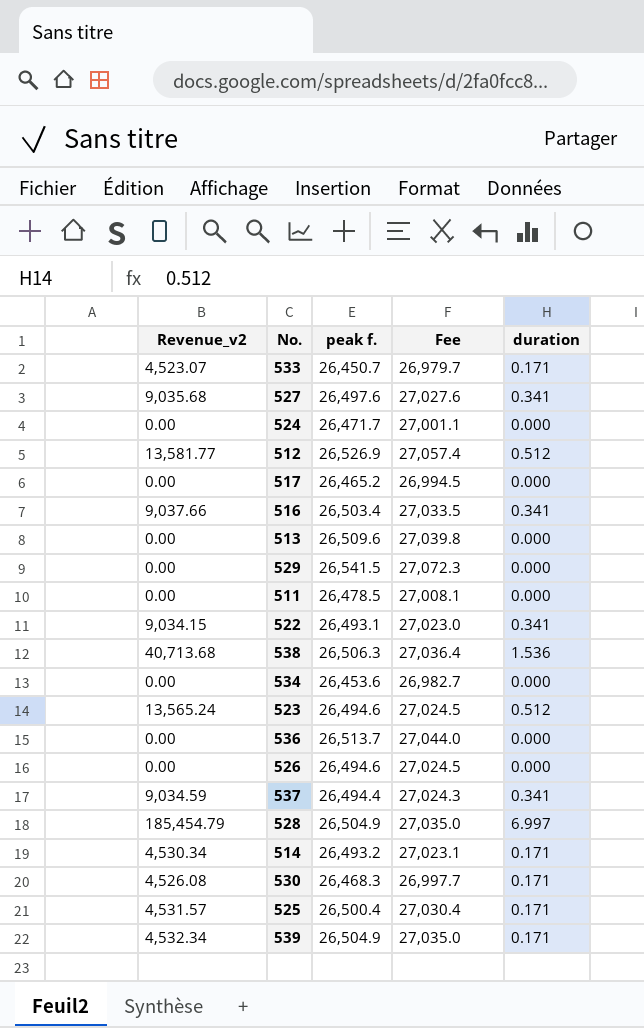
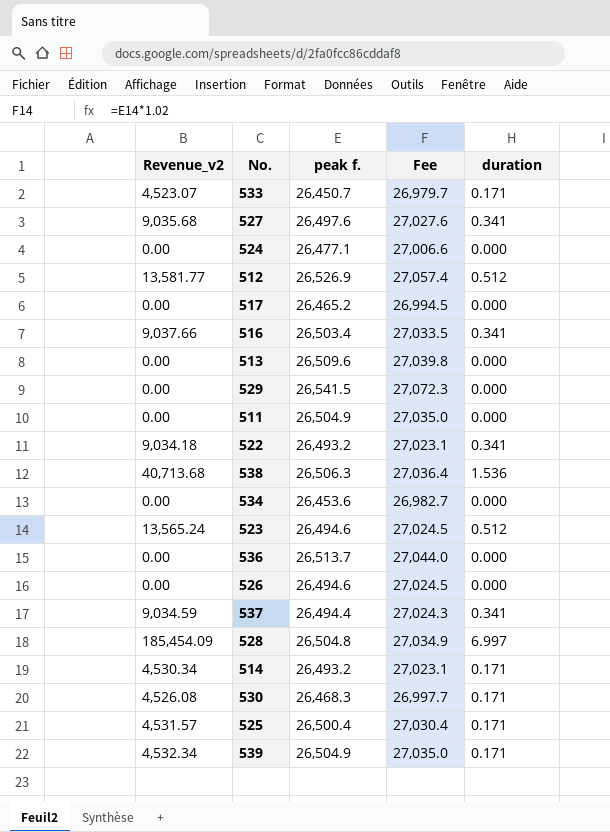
524 | peak f.: 26,471.7 -> 26,477.1
524 | Fee: 27,001.1 -> 27,006.6
511 | peak f.: 26,478.5 -> 26,504.9
511 | Fee: 27,008.1 -> 27,035.0
522 | Revenue_v2: 9,034.15 -> 9,034.18
522 | peak f.: 26,493.1 -> 26,493.2
522 | Fee: 27,023.0 -> 27,023.1
528 | Revenue_v2: 185,454.79 -> 185,454.09
528 | peak f.: 26,504.9 -> 26,504.8
528 | Fee: 27,035.0 -> 27,034.9

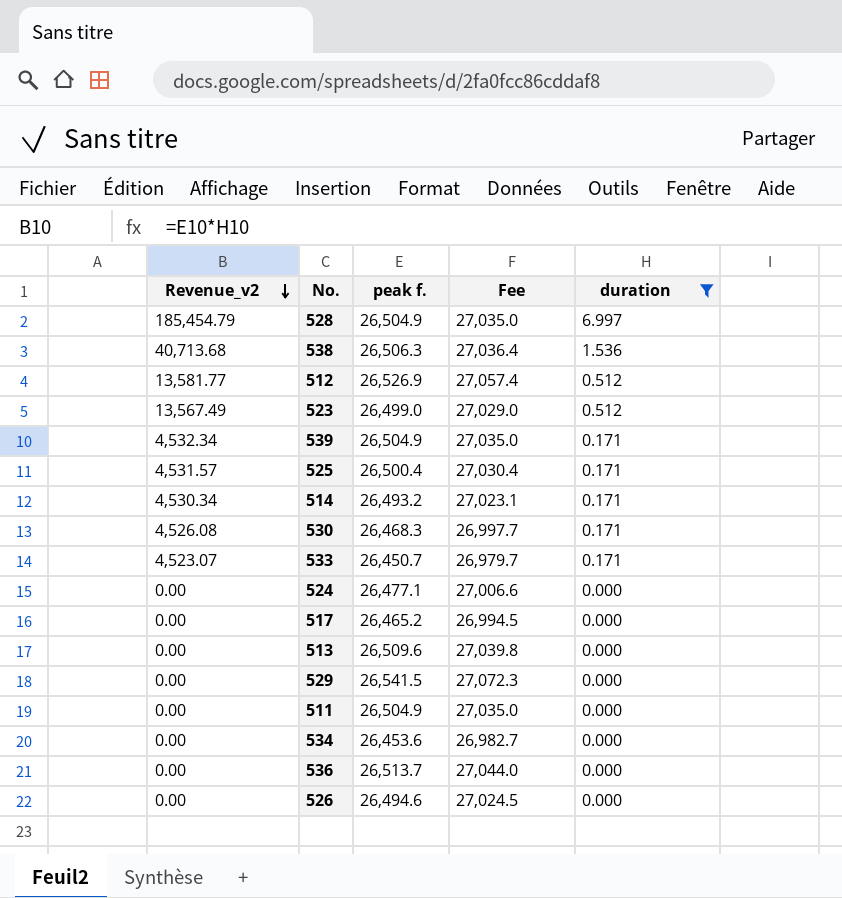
filter: none -> duration != 0.341
row order: none -> Revenue_v2 descending
528 | Revenue_v2: 185,454.09 -> 185,454.79
528 | peak f.: 26,504.8 -> 26,504.9
528 | Fee: 27,034.9 -> 27,035.0
523 | Revenue_v2: 13,565.24 -> 13,567.49
523 | peak f.: 26,494.6 -> 26,499.0
523 | Fee: 27,024.5 -> 27,029.0

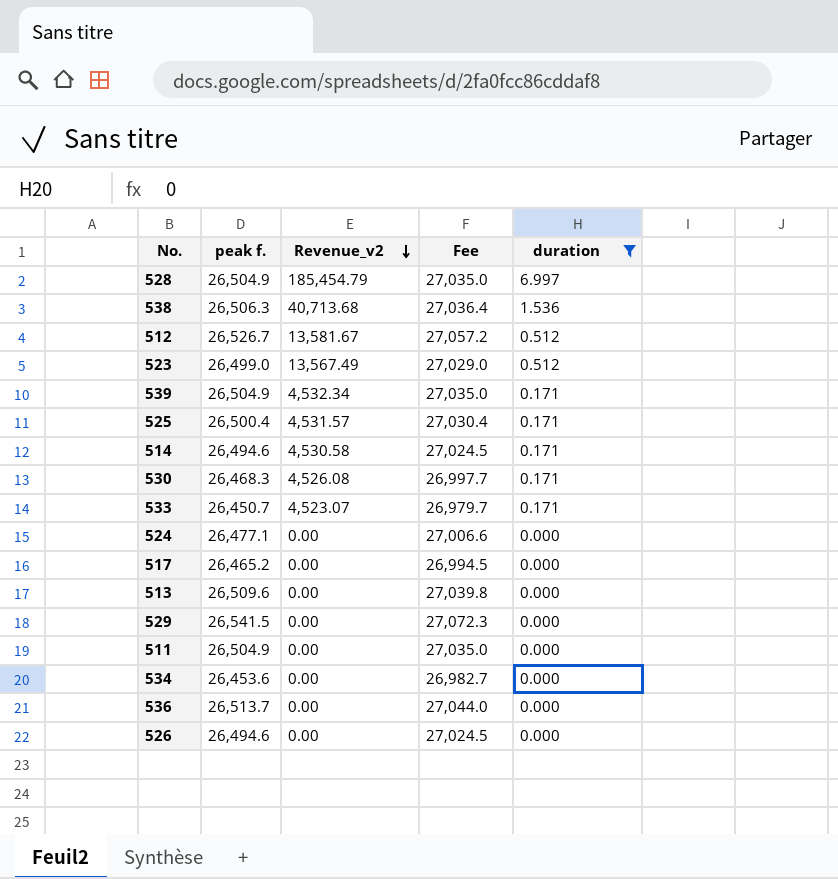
column Revenue_v2 | position: 1 -> 3
512 | peak f.: 26,526.9 -> 26,526.7
512 | Revenue_v2: 13,581.77 -> 13,581.67
512 | Fee: 27,057.4 -> 27,057.2
514 | peak f.: 26,493.2 -> 26,494.6
514 | Revenue_v2: 4,530.34 -> 4,530.58
514 | Fee: 27,023.1 -> 27,024.5

